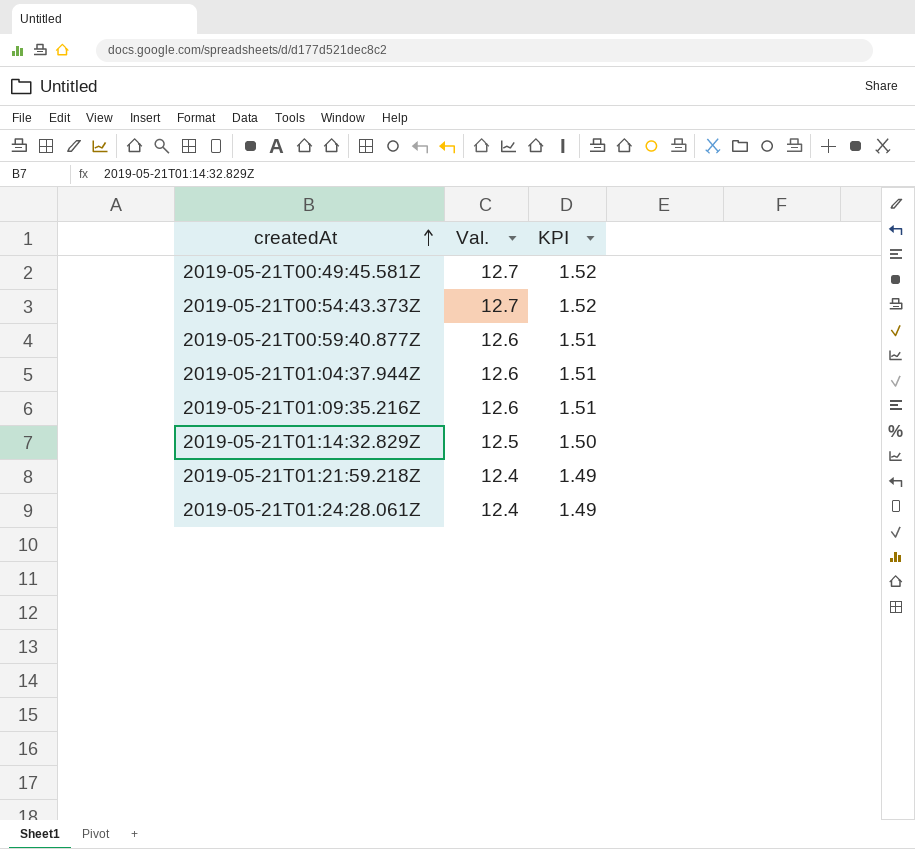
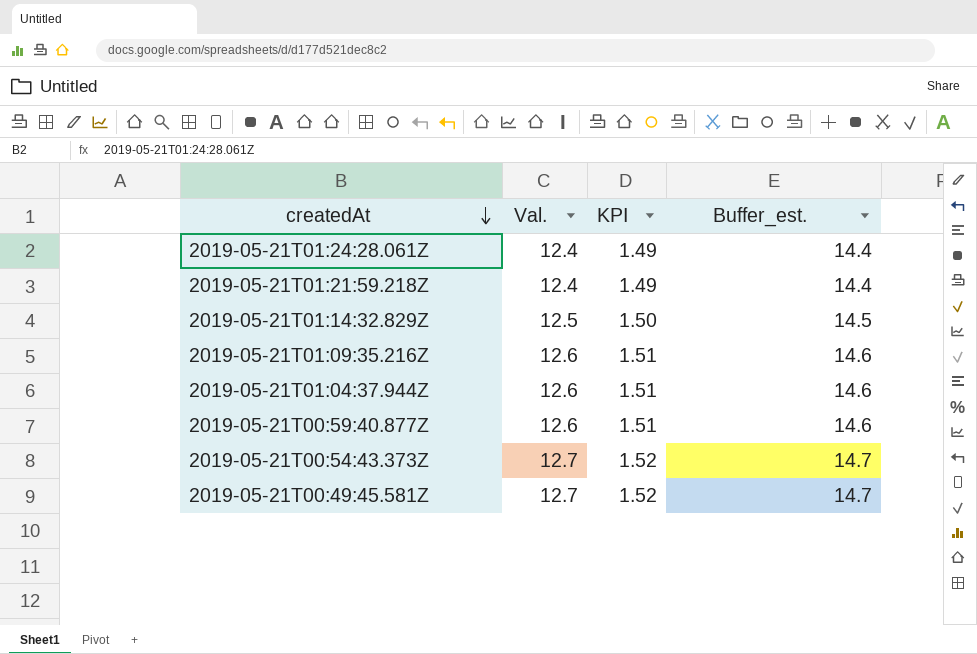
row order: createdAt ascending -> createdAt descending
column Buffer_est. | formula: none -> [Val.] + 2

